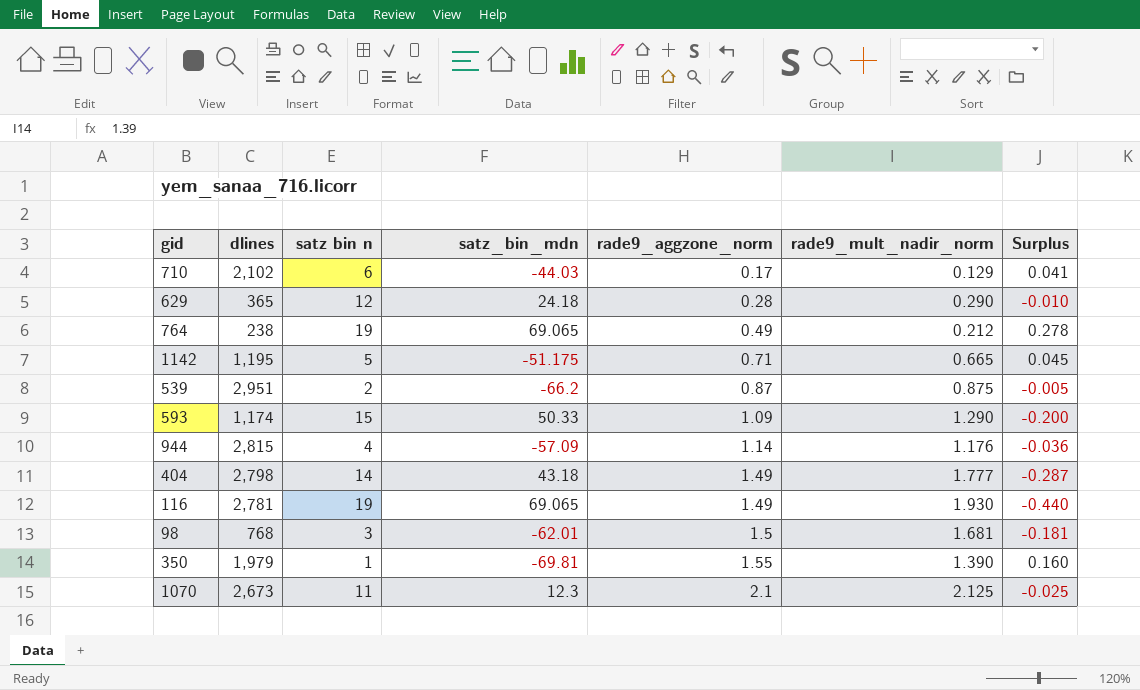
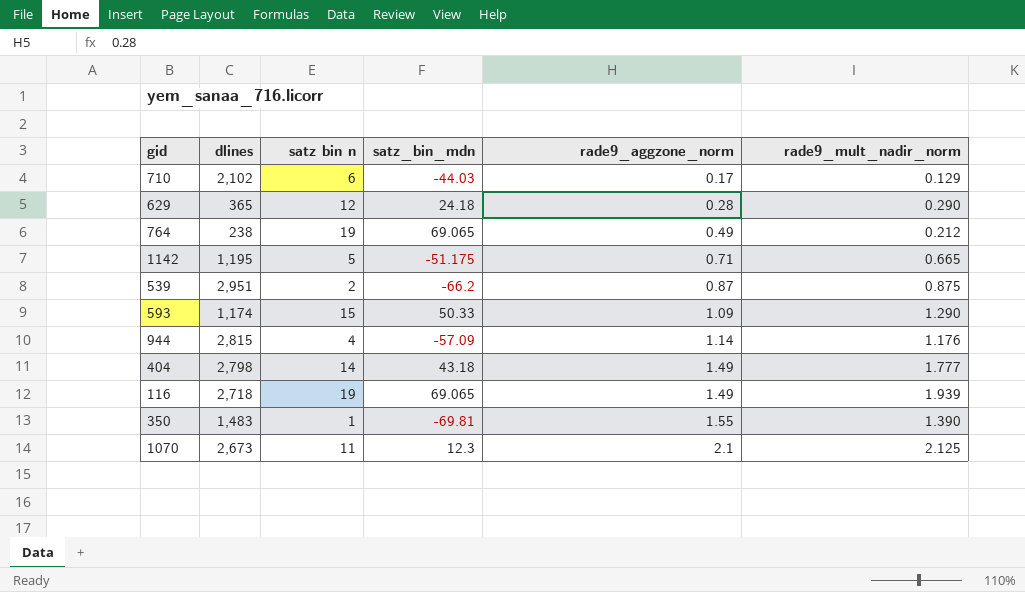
column Surplus | formula: [rade9_aggzone_norm] - [rade9_mult_nadir_norm] -> none
row 98: 768 | 3 | -62.01 | 1.5 | 1.681 | -0.181 -> none
116 | dlines: 2,781 -> 2,718
116 | rade9_mult_nadir_norm: 1.930 -> 1.939
350 | dlines: 1,979 -> 1,483

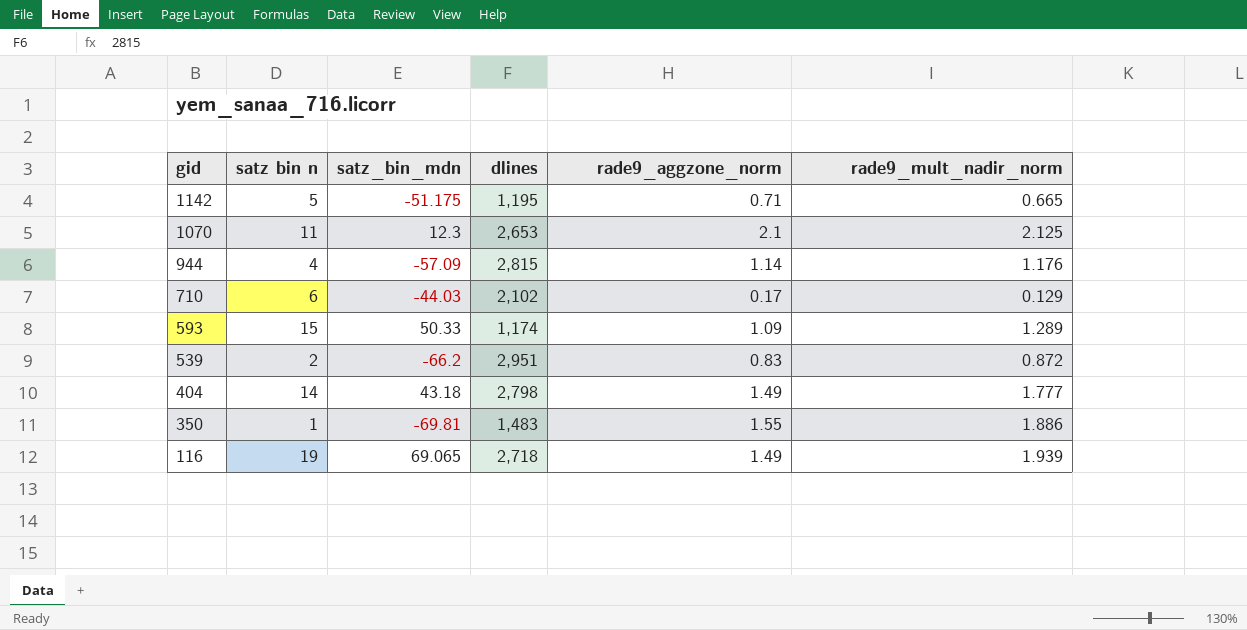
row order: rade9_aggzone_norm ascending -> gid descending
column dlines | position: 2 -> 4
row 629: 365 | 12 | 24.18 | 0.28 | 0.290 -> none
row 764: 238 | 19 | 69.065 | 0.49 | 0.212 -> none
1070 | dlines: 2,673 -> 2,653
593 | rade9_mult_nadir_norm: 1.290 -> 1.289
539 | rade9_aggzone_norm: 0.87 -> 0.83
539 | rade9_mult_nadir_norm: 0.875 -> 0.872
350 | rade9_mult_nadir_norm: 1.390 -> 1.886

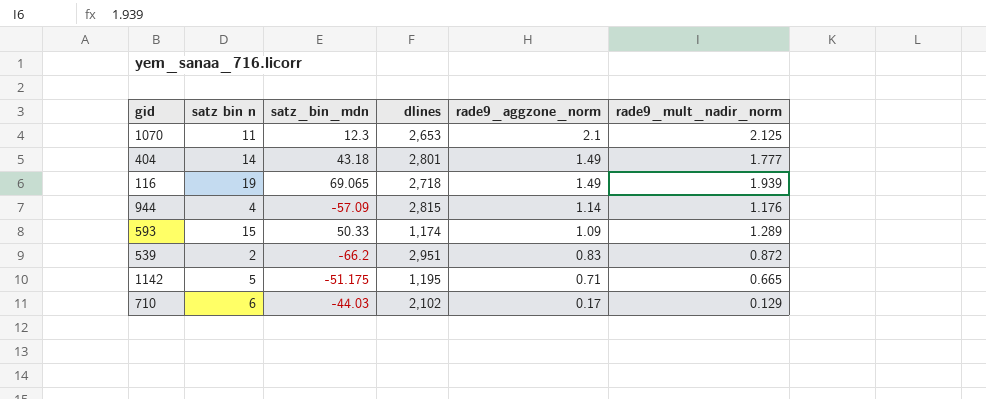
row order: gid descending -> rade9_aggzone_norm descending
row 350: 1 | -69.81 | 1,483 | 1.55 | 1.886 -> none
404 | dlines: 2,798 -> 2,801

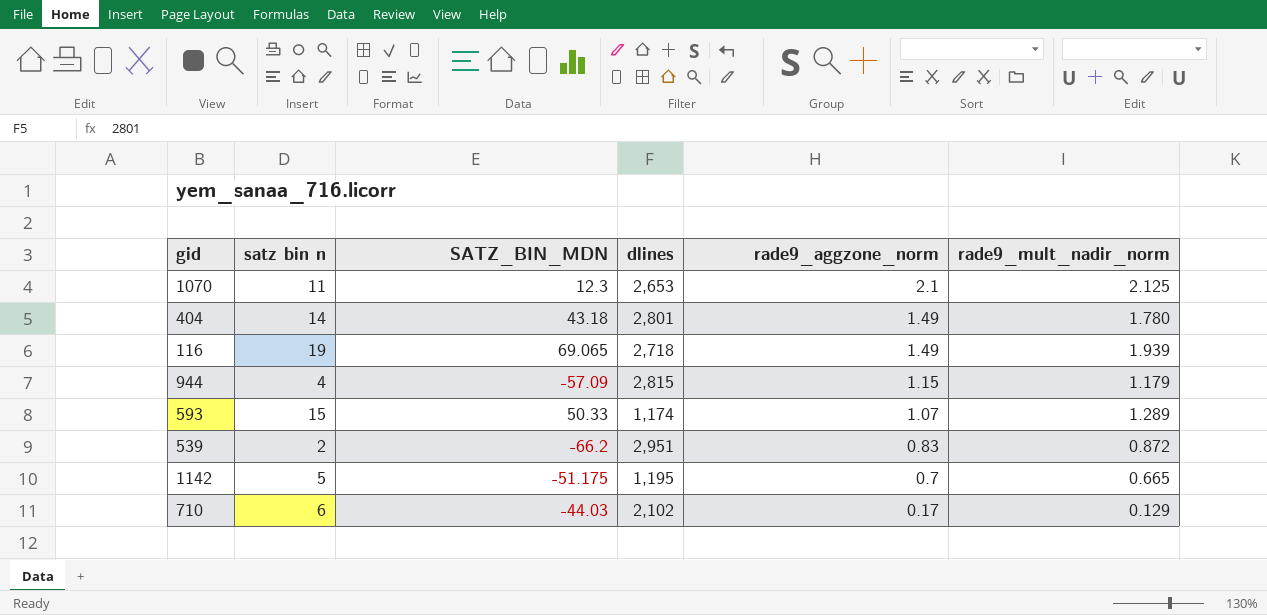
column name: satz_bin_mdn -> SATZ_BIN_MDN
404 | rade9_mult_nadir_norm: 1.777 -> 1.780
944 | rade9_aggzone_norm: 1.14 -> 1.15
944 | rade9_mult_nadir_norm: 1.176 -> 1.179
593 | rade9_aggzone_norm: 1.09 -> 1.07
1142 | rade9_aggzone_norm: 0.71 -> 0.7

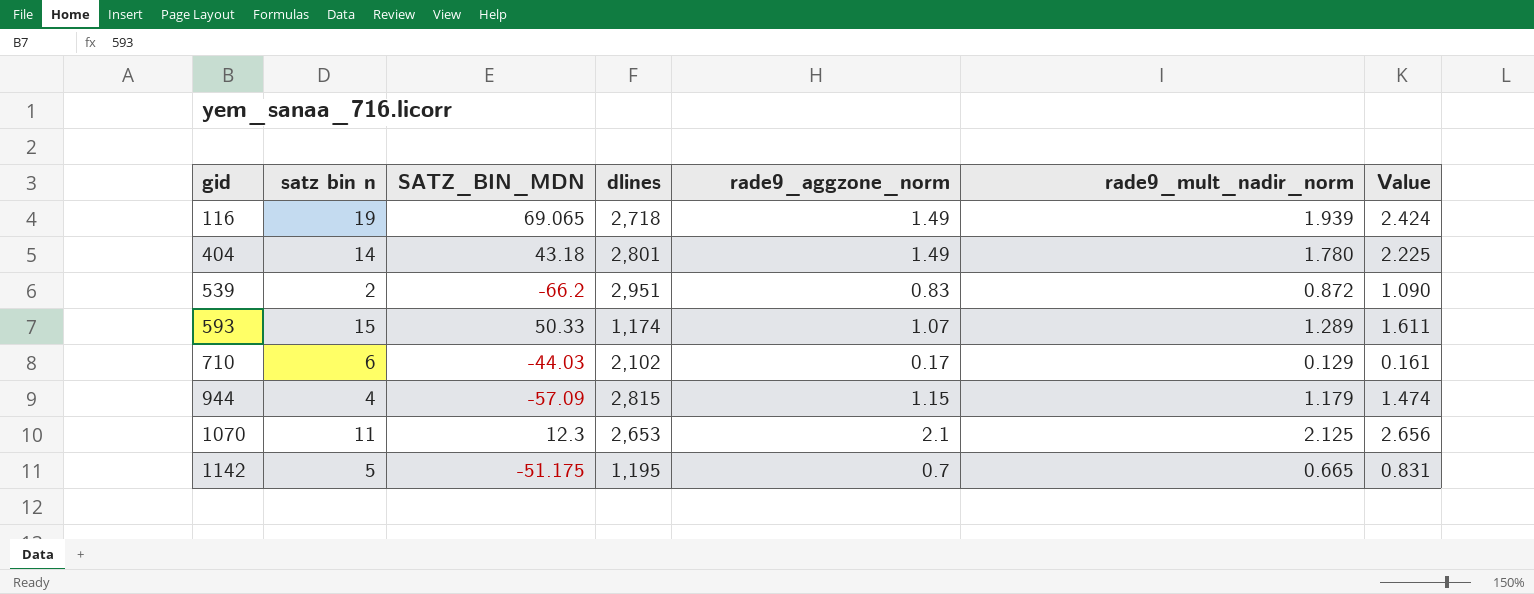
row order: rade9_aggzone_norm descending -> gid ascending
column Value | formula: none -> [rade9_mult_nadir_norm] * 1.25

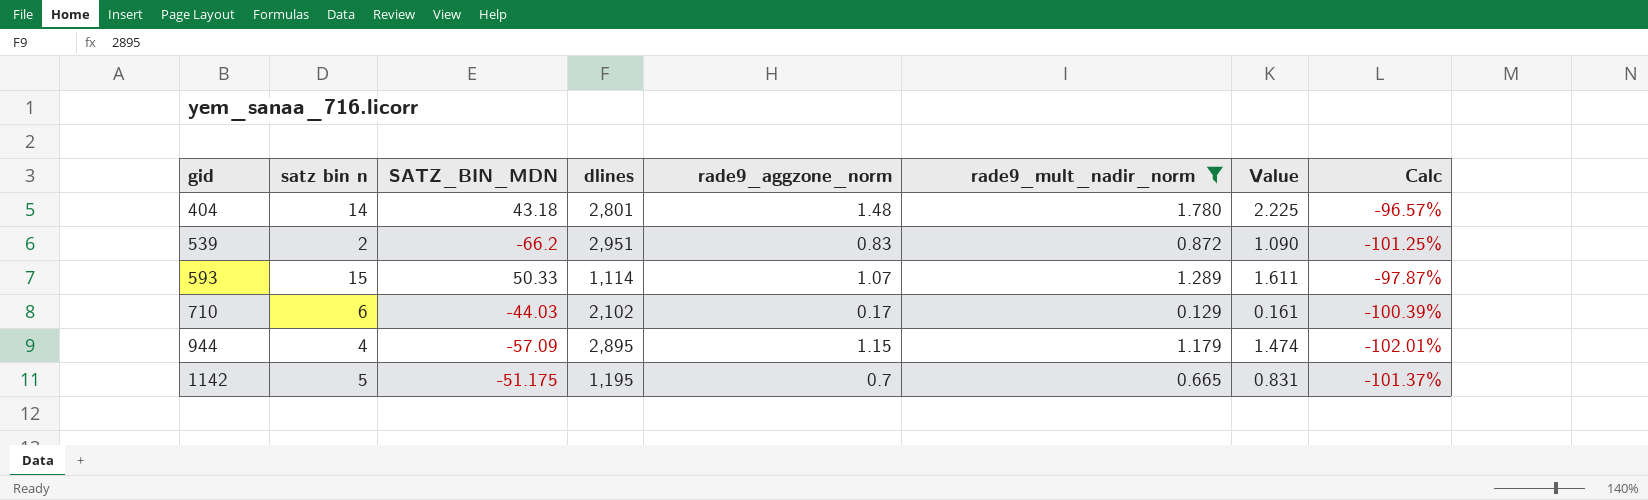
filter: none -> rade9_mult_nadir_norm <= 1.780
column Calc | formula: none -> ([rade9_aggzone_norm] - [SATZ_BIN_MDN]) / [SATZ_BIN_MDN]
404 | rade9_aggzone_norm: 1.49 -> 1.48
593 | dlines: 1,174 -> 1,114
944 | dlines: 2,815 -> 2,895

